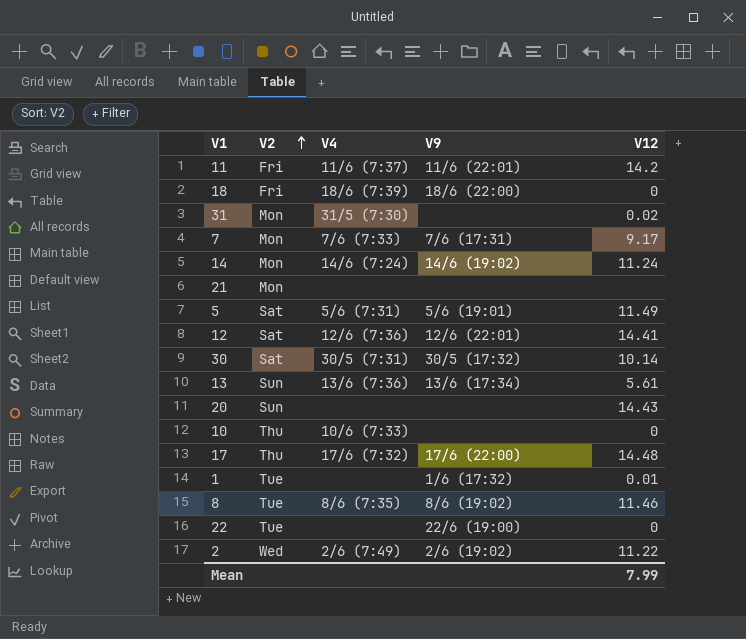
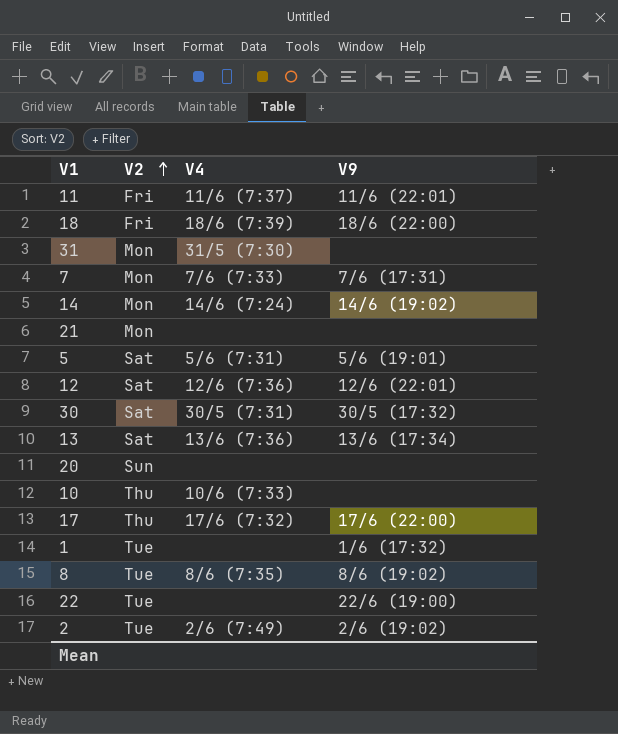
column V12 | position: 5 -> none
13 | V2: Sun -> Sat
2 | V2: Wed -> Tue

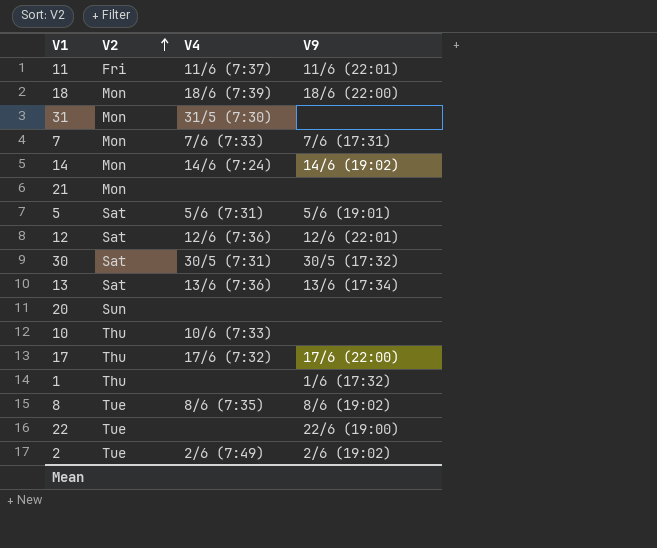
18 | V2: Fri -> Mon
1 | V2: Tue -> Thu

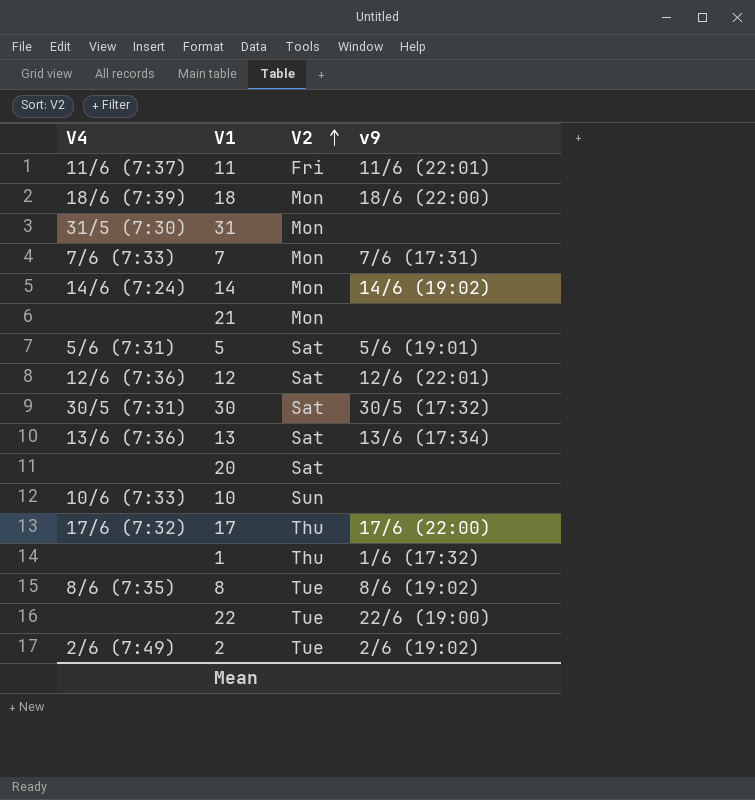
column V4 | position: 3 -> 1
column name: V9 -> v9
20 | V2: Sun -> Sat
10 | V2: Thu -> Sun

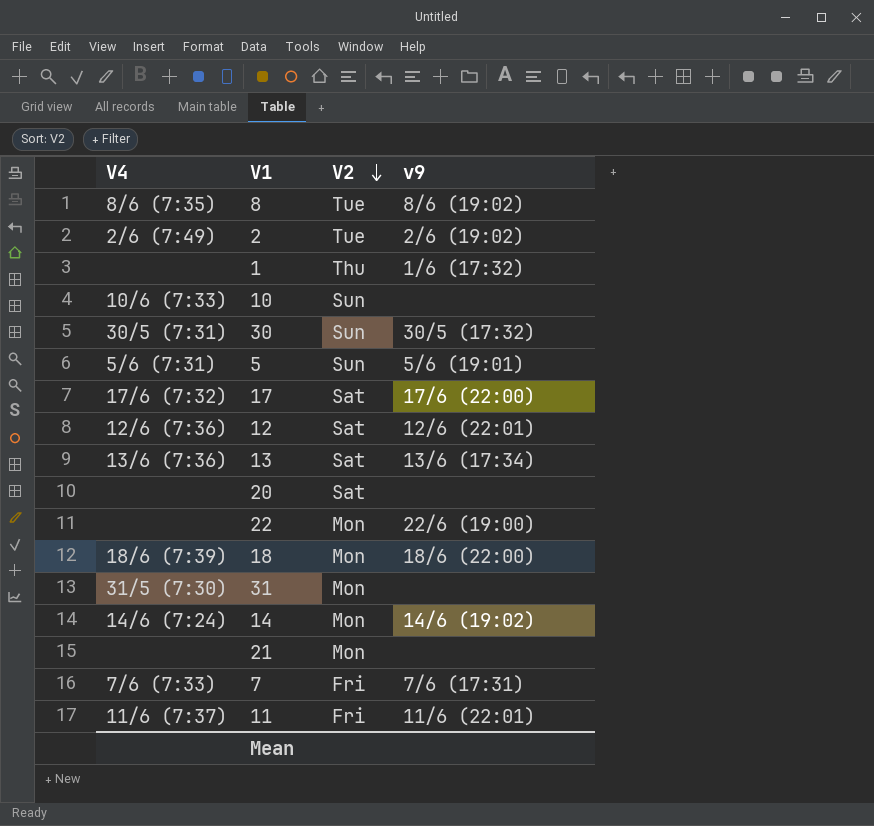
row order: V2 ascending -> V2 descending
30 | V2: Sat -> Sun
5 | V2: Sat -> Sun
17 | V2: Thu -> Sat
22 | V2: Tue -> Mon
7 | V2: Mon -> Fri

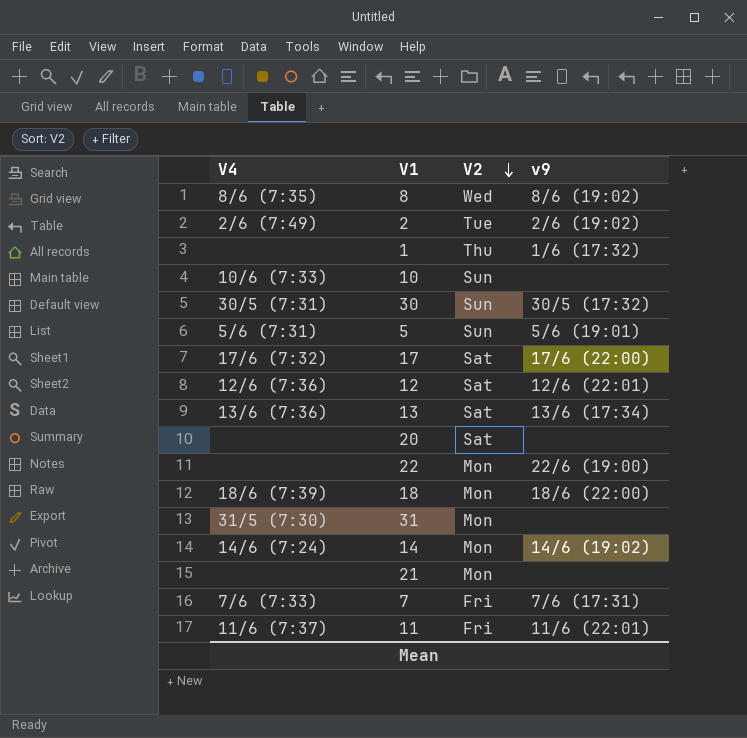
8 | V2: Tue -> Wed

